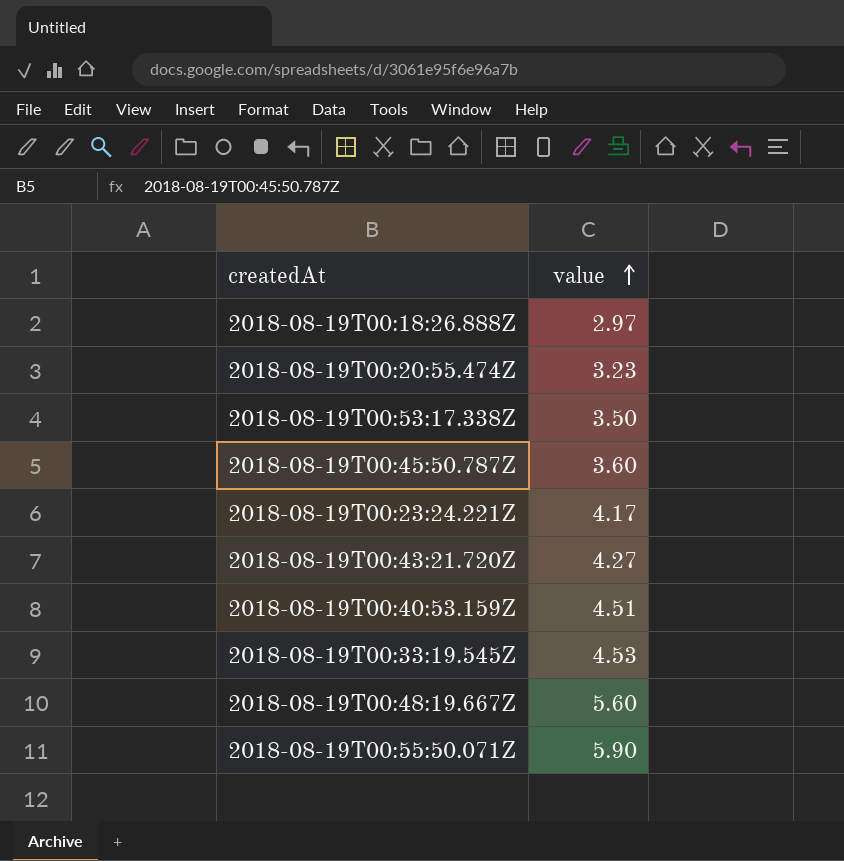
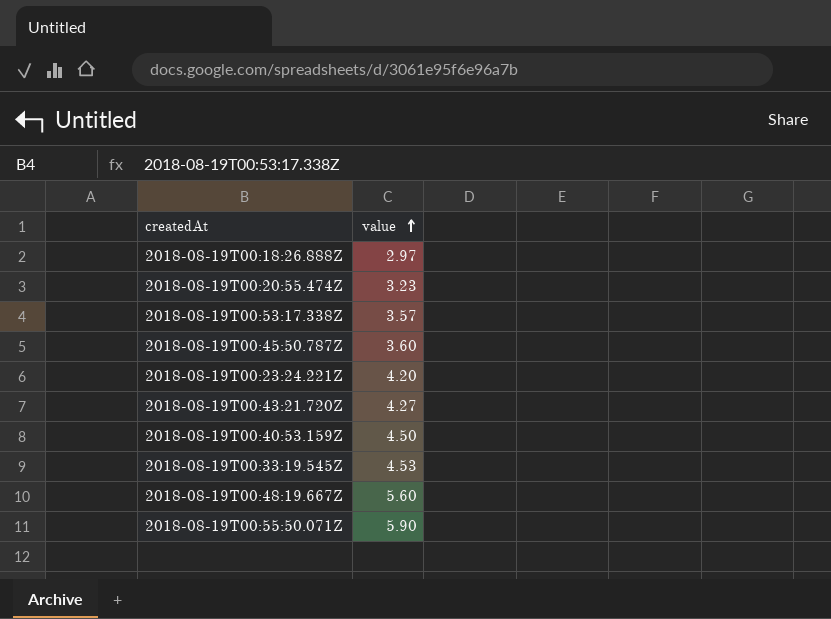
2018-08-19T00:53:17.338Z | value: 3.50 -> 3.57
2018-08-19T00:23:24.221Z | value: 4.17 -> 4.20
2018-08-19T00:40:53.159Z | value: 4.51 -> 4.50

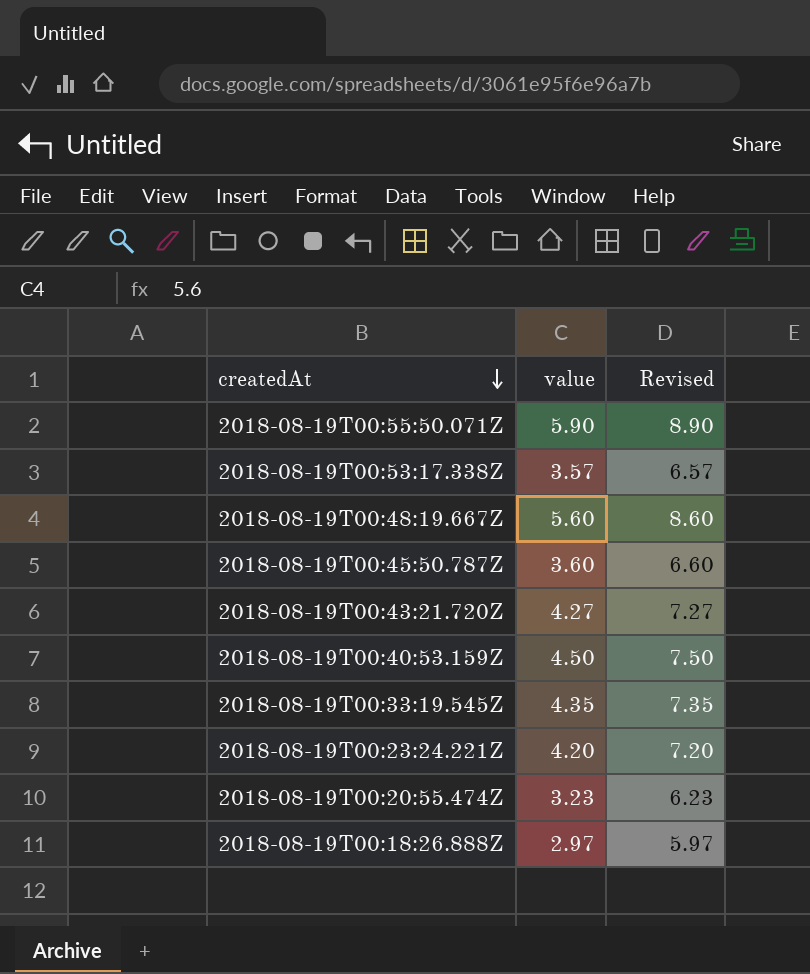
row order: value ascending -> createdAt descending
column Revised | formula: none -> [value] + 3
2018-08-19T00:33:19.545Z | value: 4.53 -> 4.35

